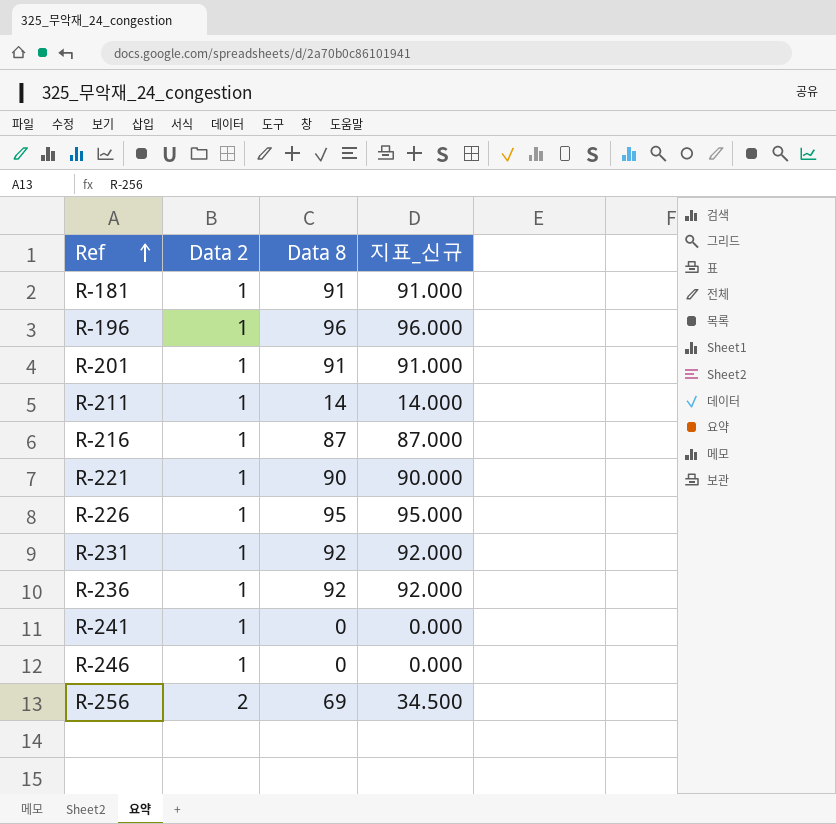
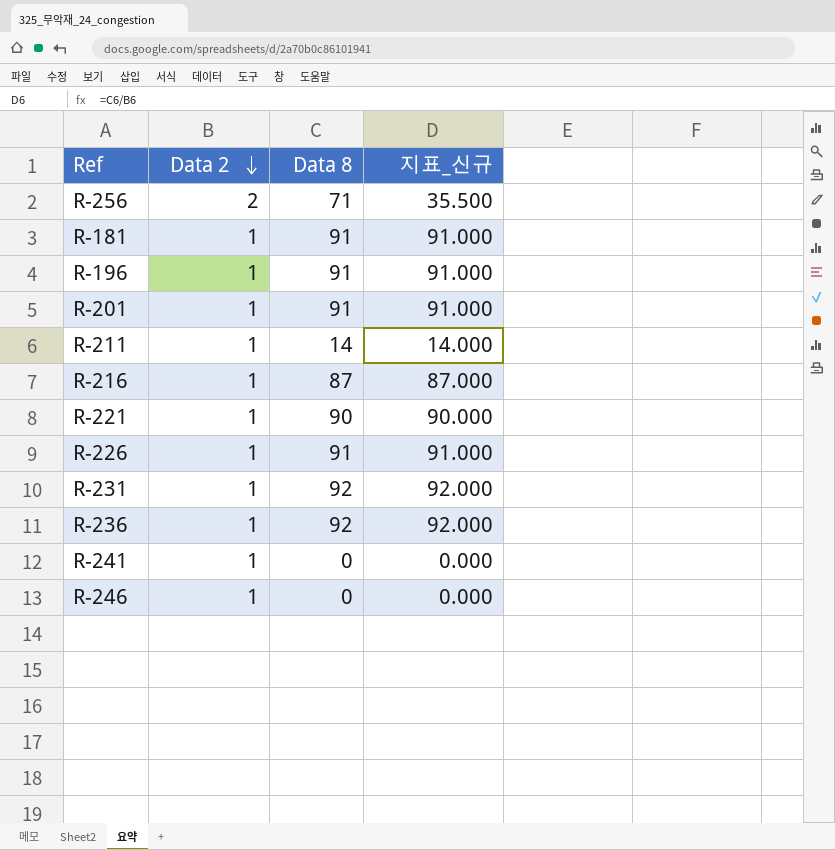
row order: Ref ascending -> Data 2 descending
R-256 | Data 8: 69 -> 71
R-256 | 지표_신규: 34.500 -> 35.500
R-196 | Data 8: 96 -> 91
R-196 | 지표_신규: 96.000 -> 91.000
R-226 | Data 8: 95 -> 91
R-226 | 지표_신규: 95.000 -> 91.000

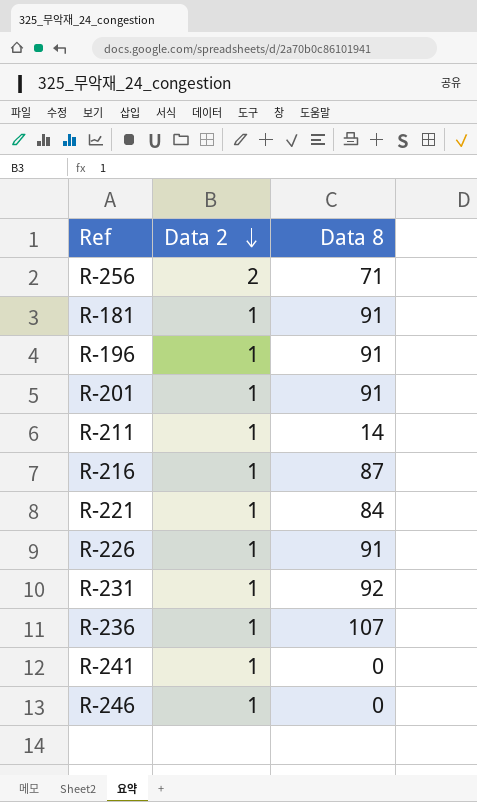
column 지표_신규 | formula: [Data 8] / [Data 2] -> none
R-221 | Data 8: 90 -> 84
R-236 | Data 8: 92 -> 107

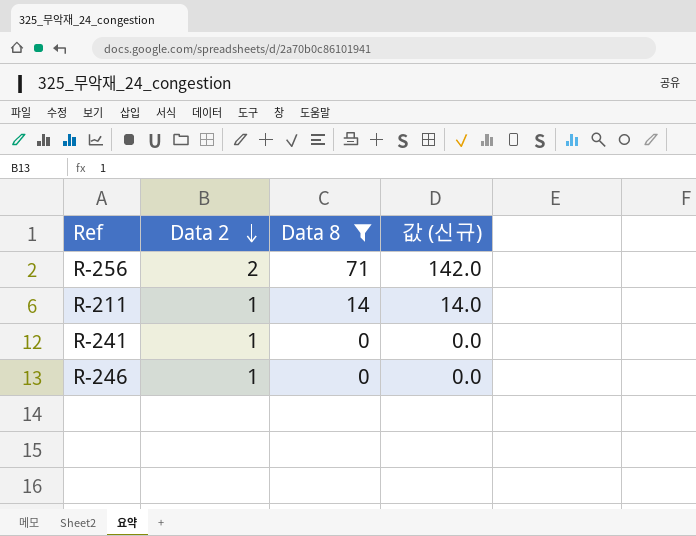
filter: none -> Data 8 <= 71
column 값 (신규) | formula: none -> [Data 2] * [Data 8]

